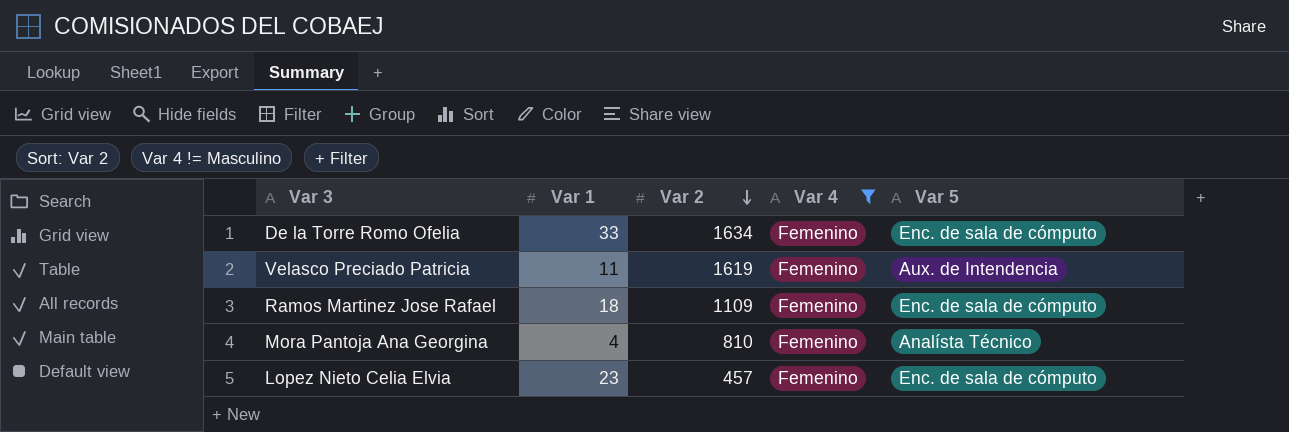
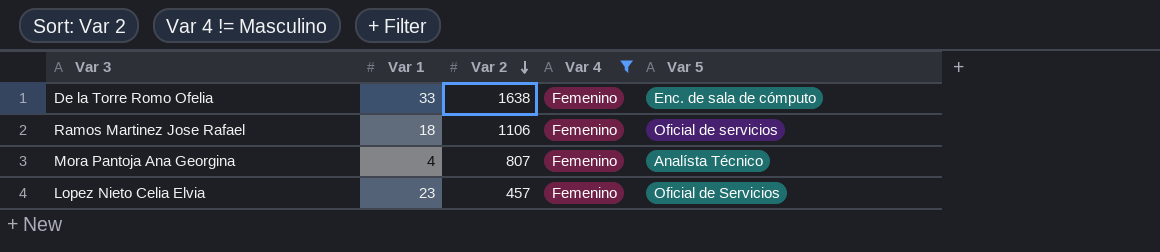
row Velasco Preciado Patricia: 11 | 1619 | Femenino | Aux. de Intendencia -> none
De la Torre Romo Ofelia | Var 2: 1634 -> 1638
Ramos Martinez Jose Rafael | Var 2: 1109 -> 1106
Ramos Martinez Jose Rafael | Var 5: Enc. de sala de cómputo -> Oficial de servicios
Mora Pantoja Ana Georgina | Var 2: 810 -> 807
Lopez Nieto Celia Elvia | Var 5: Enc. de sala de cómputo -> Oficial de Servicios

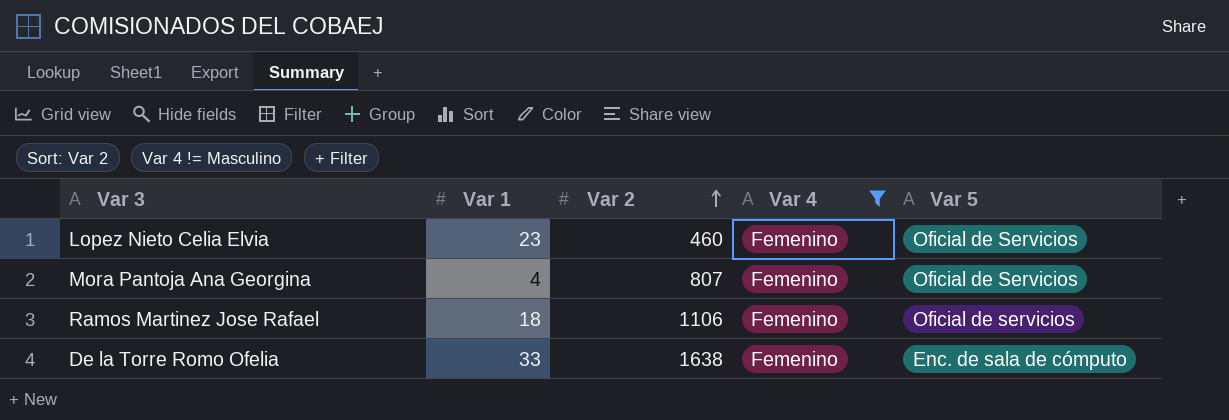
row order: Var 2 descending -> Var 2 ascending
Lopez Nieto Celia Elvia | Var 2: 457 -> 460
Mora Pantoja Ana Georgina | Var 5: Analísta Técnico -> Oficial de Servicios

